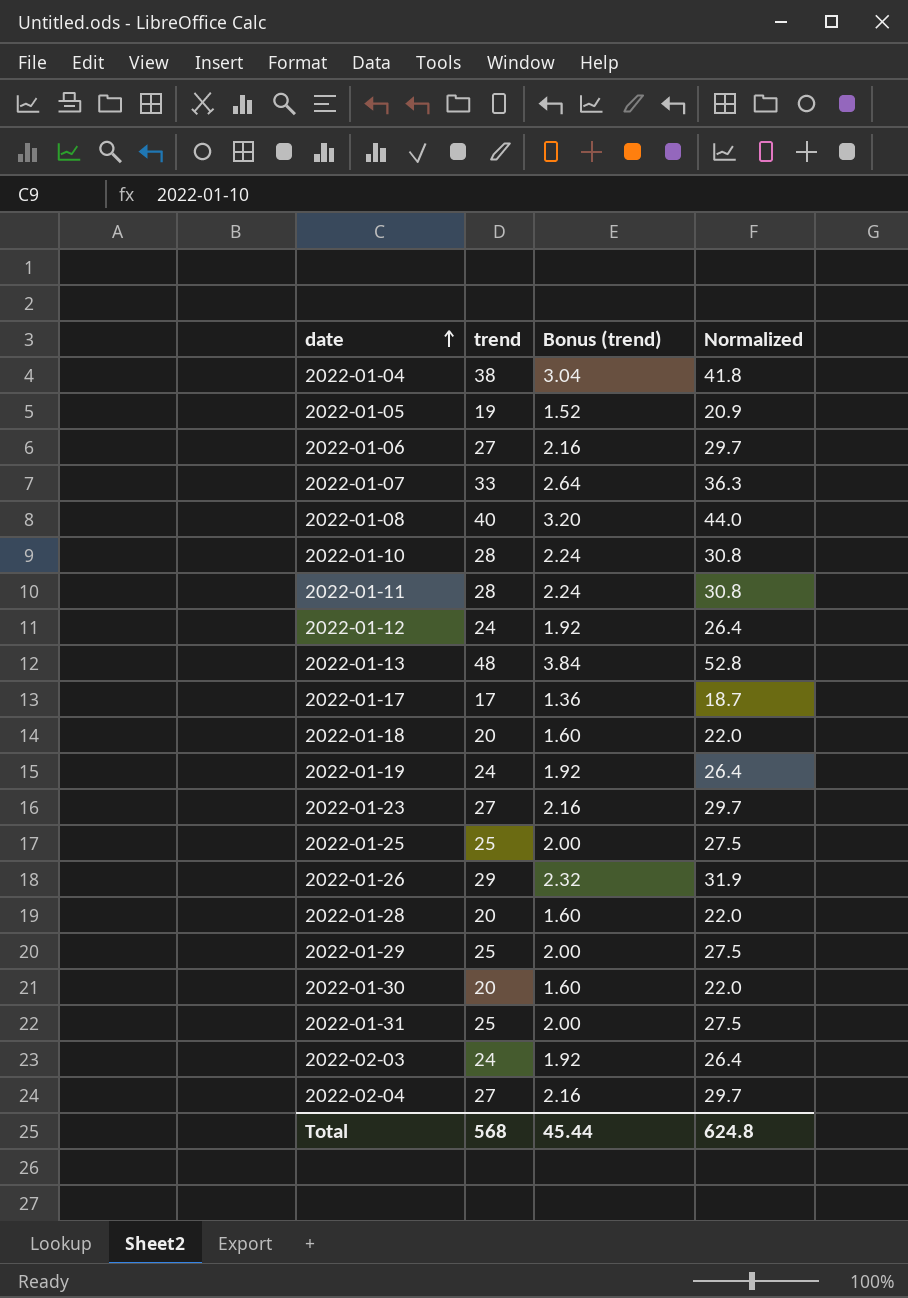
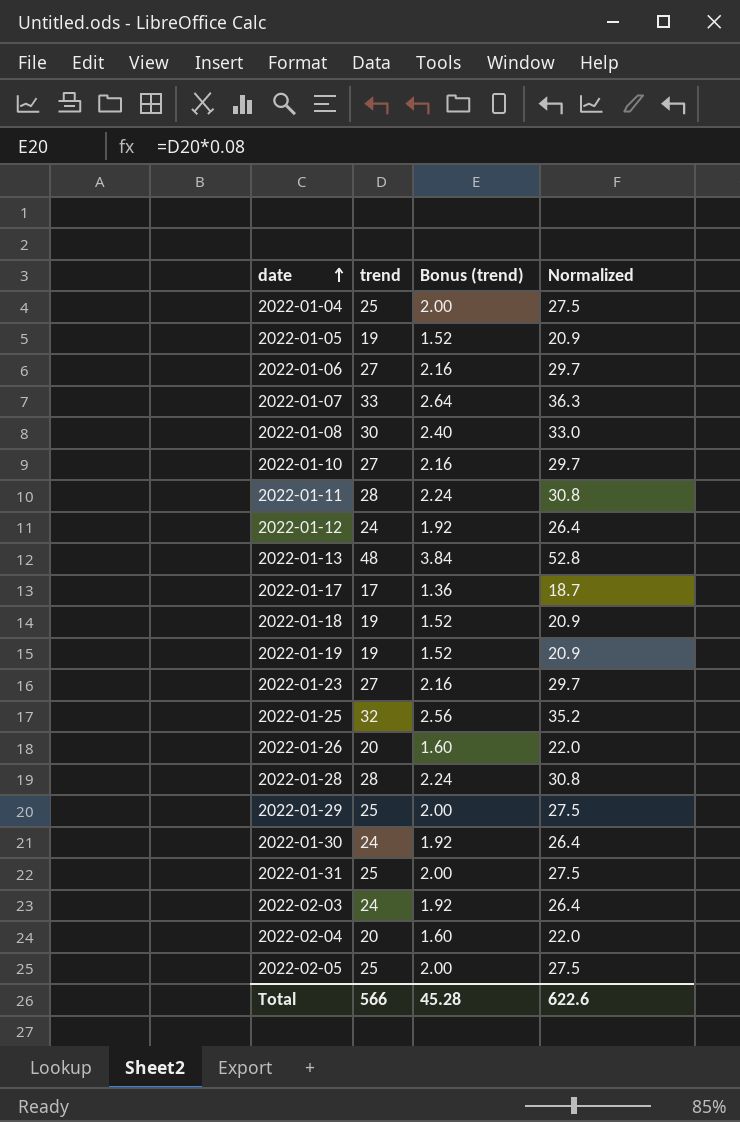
2022-01-04 | trend: 38 -> 25
2022-01-04 | Bonus (trend): 3.04 -> 2.00
2022-01-04 | Normalized: 41.8 -> 27.5
2022-01-08 | trend: 40 -> 30
2022-01-08 | Bonus (trend): 3.20 -> 2.40
2022-01-08 | Normalized: 44.0 -> 33.0
2022-01-10 | trend: 28 -> 27
2022-01-10 | Bonus (trend): 2.24 -> 2.16
2022-01-10 | Normalized: 30.8 -> 29.7
2022-01-18 | trend: 20 -> 19
2022-01-18 | Bonus (trend): 1.60 -> 1.52
2022-01-18 | Normalized: 22.0 -> 20.9
2022-01-19 | trend: 24 -> 19
2022-01-19 | Bonus (trend): 1.92 -> 1.52
2022-01-19 | Normalized: 26.4 -> 20.9
2022-01-25 | trend: 25 -> 32
2022-01-25 | Bonus (trend): 2.00 -> 2.56
2022-01-25 | Normalized: 27.5 -> 35.2
2022-01-26 | trend: 29 -> 20
2022-01-26 | Bonus (trend): 2.32 -> 1.60
2022-01-26 | Normalized: 31.9 -> 22.0
2022-01-28 | trend: 20 -> 28
2022-01-28 | Bonus (trend): 1.60 -> 2.24
2022-01-28 | Normalized: 22.0 -> 30.8
2022-01-30 | trend: 20 -> 24
2022-01-30 | Bonus (trend): 1.60 -> 1.92
2022-01-30 | Normalized: 22.0 -> 26.4
2022-02-04 | trend: 27 -> 20
2022-02-04 | Bonus (trend): 2.16 -> 1.60
2022-02-04 | Normalized: 29.7 -> 22.0
row 2022-02-05: none -> 25 | 2.00 | 27.5
Total | trend: 568 -> 566
Total | Bonus (trend): 45.44 -> 45.28
Total | Normalized: 624.8 -> 622.6

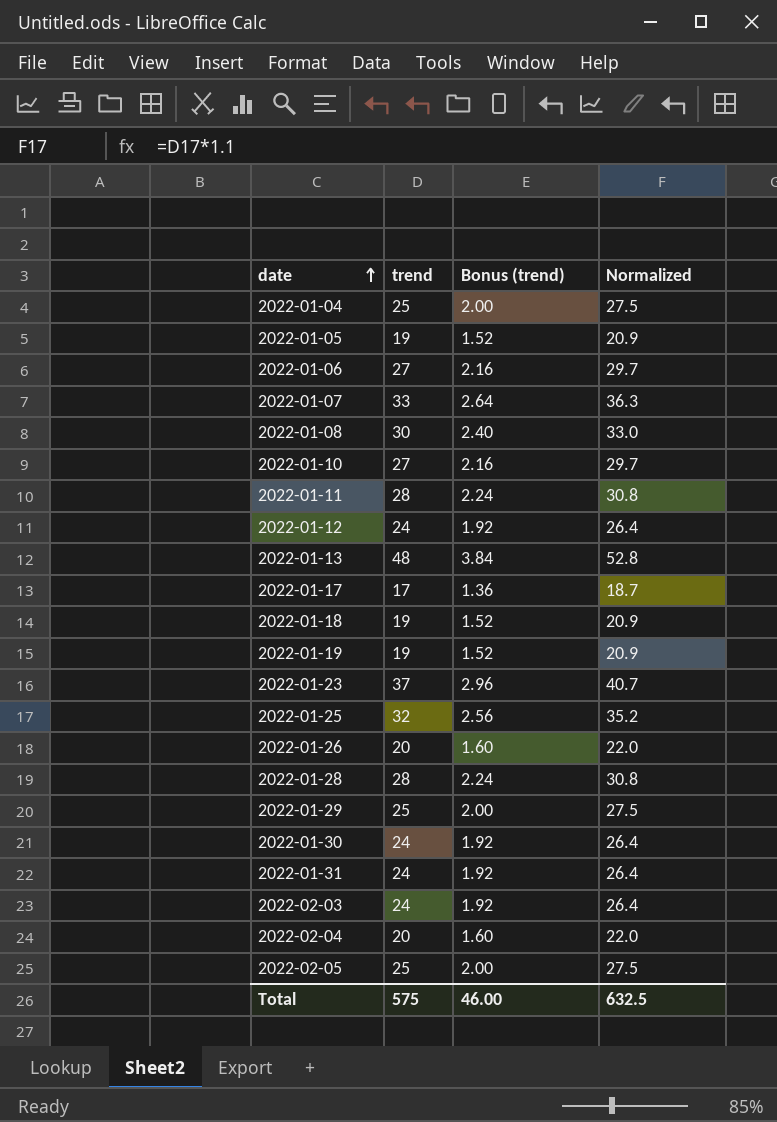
2022-01-23 | trend: 27 -> 37
2022-01-23 | Bonus (trend): 2.16 -> 2.96
2022-01-23 | Normalized: 29.7 -> 40.7
2022-01-31 | trend: 25 -> 24
2022-01-31 | Bonus (trend): 2.00 -> 1.92
2022-01-31 | Normalized: 27.5 -> 26.4
Total | trend: 566 -> 575
Total | Bonus (trend): 45.28 -> 46.00
Total | Normalized: 622.6 -> 632.5

